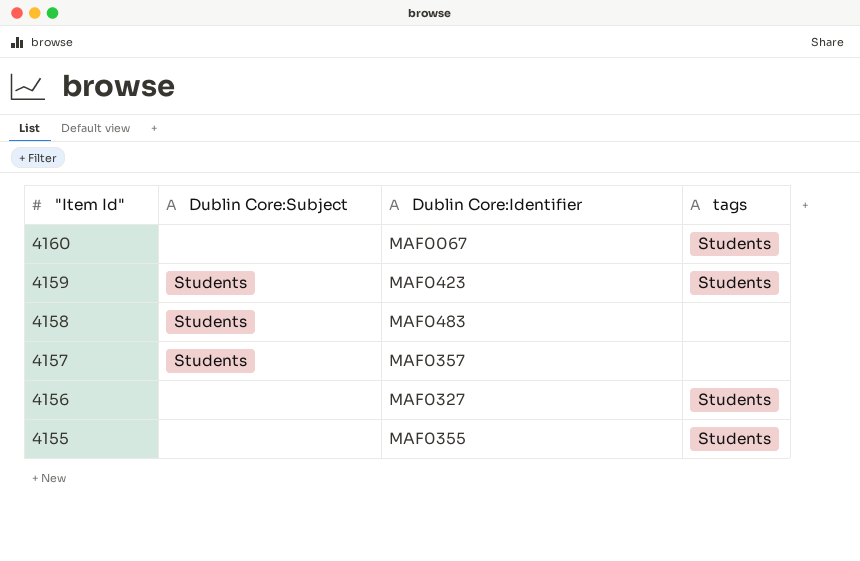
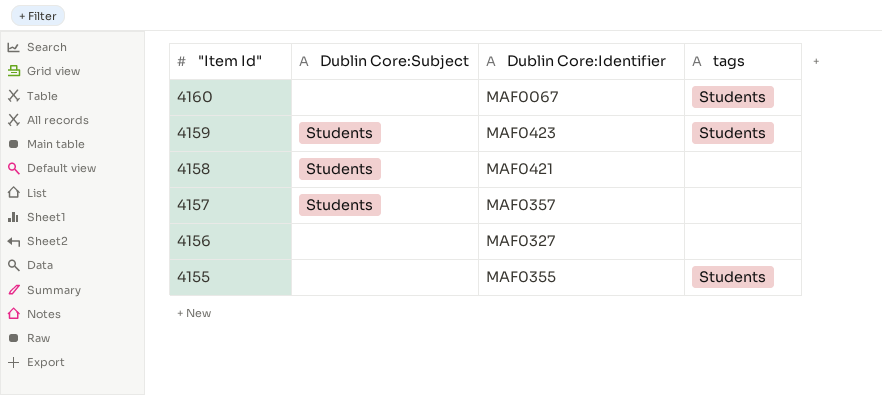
4158 | Dublin Core:Identifier: MAF0483 -> MAF0421
4156 | tags: Students -> none

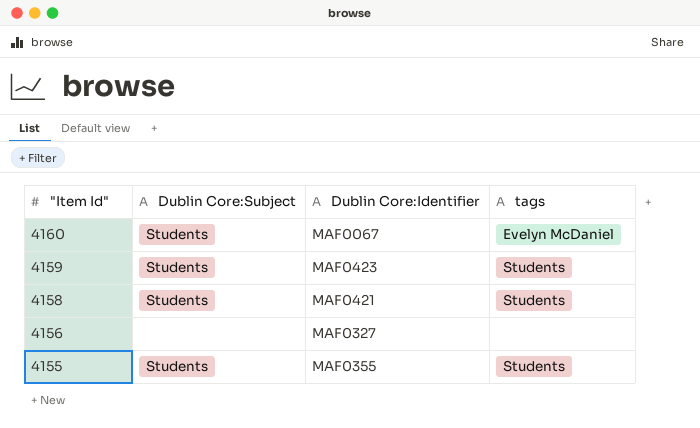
row 4157: Students | MAF0357 | none -> none
4160 | Dublin Core:Subject: none -> Students
4160 | tags: Students -> Evelyn McDaniel
4158 | tags: none -> Students
4155 | Dublin Core:Subject: none -> Students

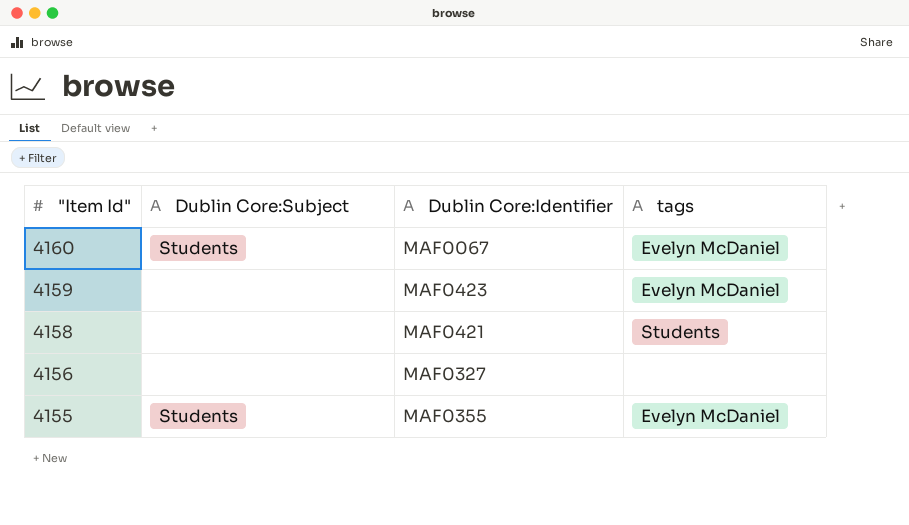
4159 | Dublin Core:Subject: Students -> none
4159 | tags: Students -> Evelyn McDaniel
4158 | Dublin Core:Subject: Students -> none
4155 | tags: Students -> Evelyn McDaniel

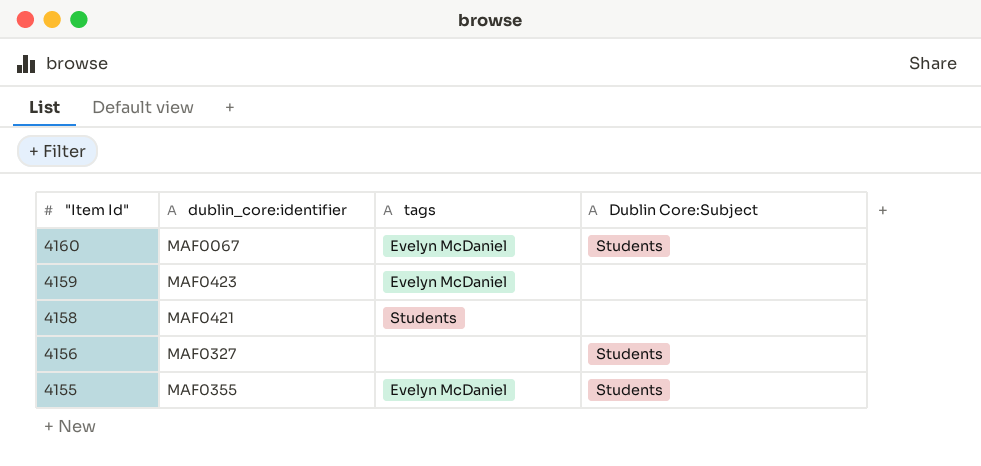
column name: Dublin Core:Identifier -> dublin_core:identifier
column Dublin Core:Subject | position: 2 -> 4
4156 | Dublin Core:Subject: none -> Students

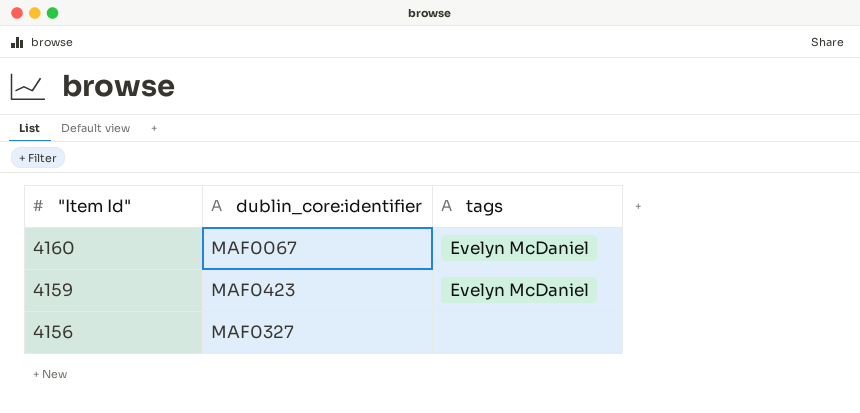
column Dublin Core:Subject | position: 4 -> none
row 4158: MAF0421 | Students | none -> none
row 4155: MAF0355 | Evelyn McDaniel | Students -> none

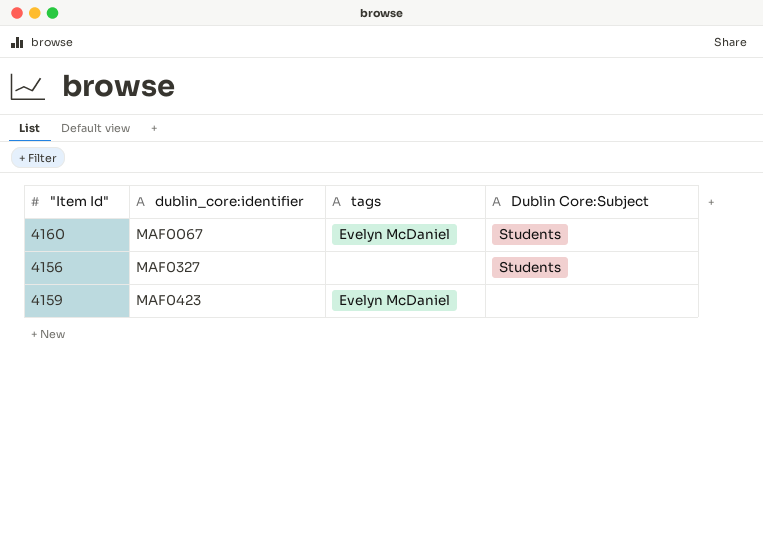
row order: "Item Id" descending -> dublin_core:identifier ascending
column Dublin Core:Subject | position: none -> 4

